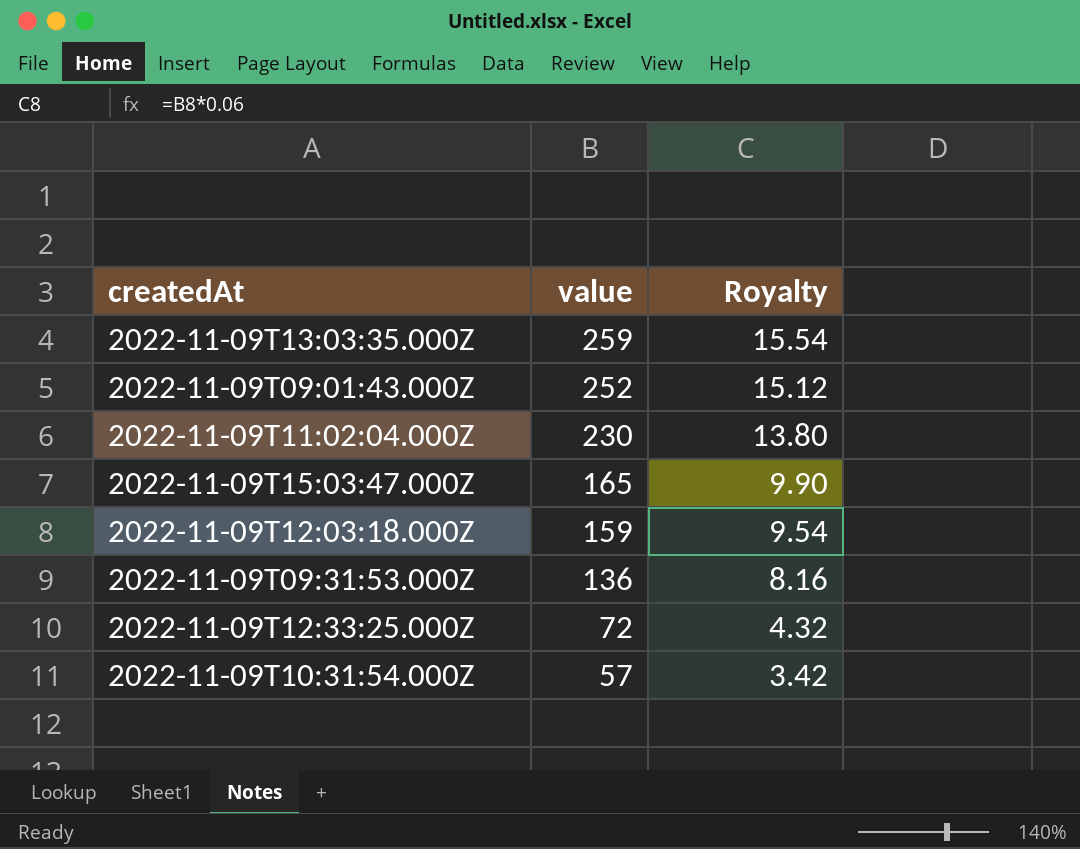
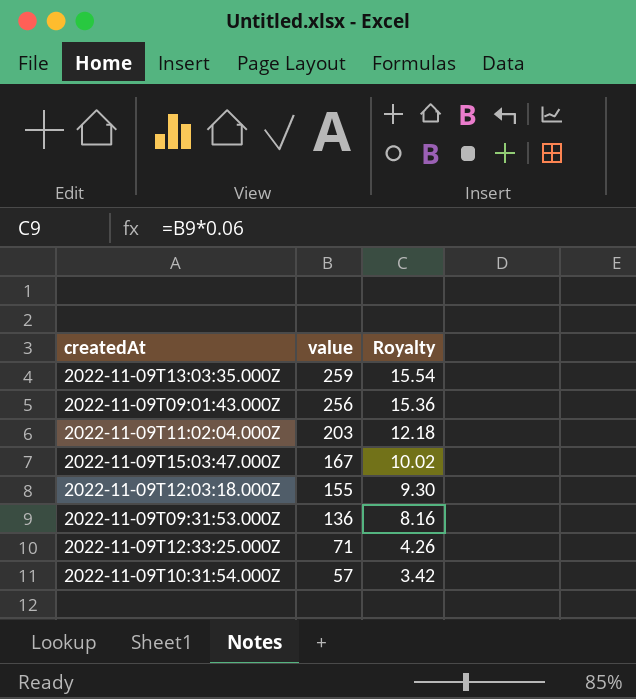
2022-11-09T09:01:43.000Z | value: 252 -> 256
2022-11-09T09:01:43.000Z | Royalty: 15.12 -> 15.36
2022-11-09T11:02:04.000Z | value: 230 -> 203
2022-11-09T11:02:04.000Z | Royalty: 13.80 -> 12.18
2022-11-09T15:03:47.000Z | value: 165 -> 167
2022-11-09T15:03:47.000Z | Royalty: 9.90 -> 10.02
2022-11-09T12:03:18.000Z | value: 159 -> 155
2022-11-09T12:03:18.000Z | Royalty: 9.54 -> 9.30
2022-11-09T12:33:25.000Z | value: 72 -> 71
2022-11-09T12:33:25.000Z | Royalty: 4.32 -> 4.26

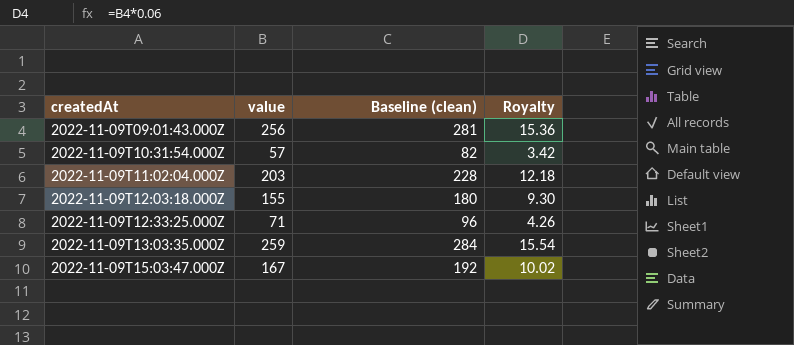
row order: value descending -> createdAt ascending
column Baseline (clean) | formula: none -> [value] + 25
row 2022-11-09T09:31:53.000Z: 136 | 8.16 -> none

